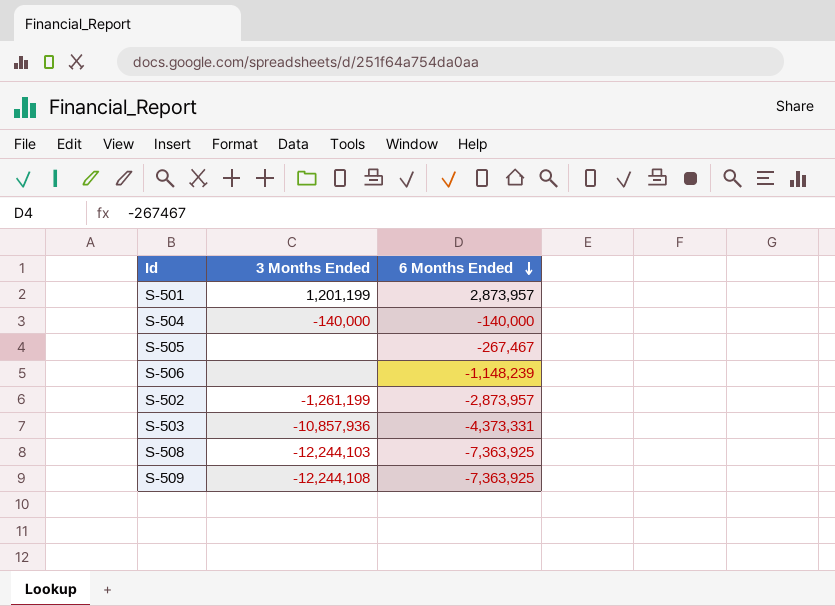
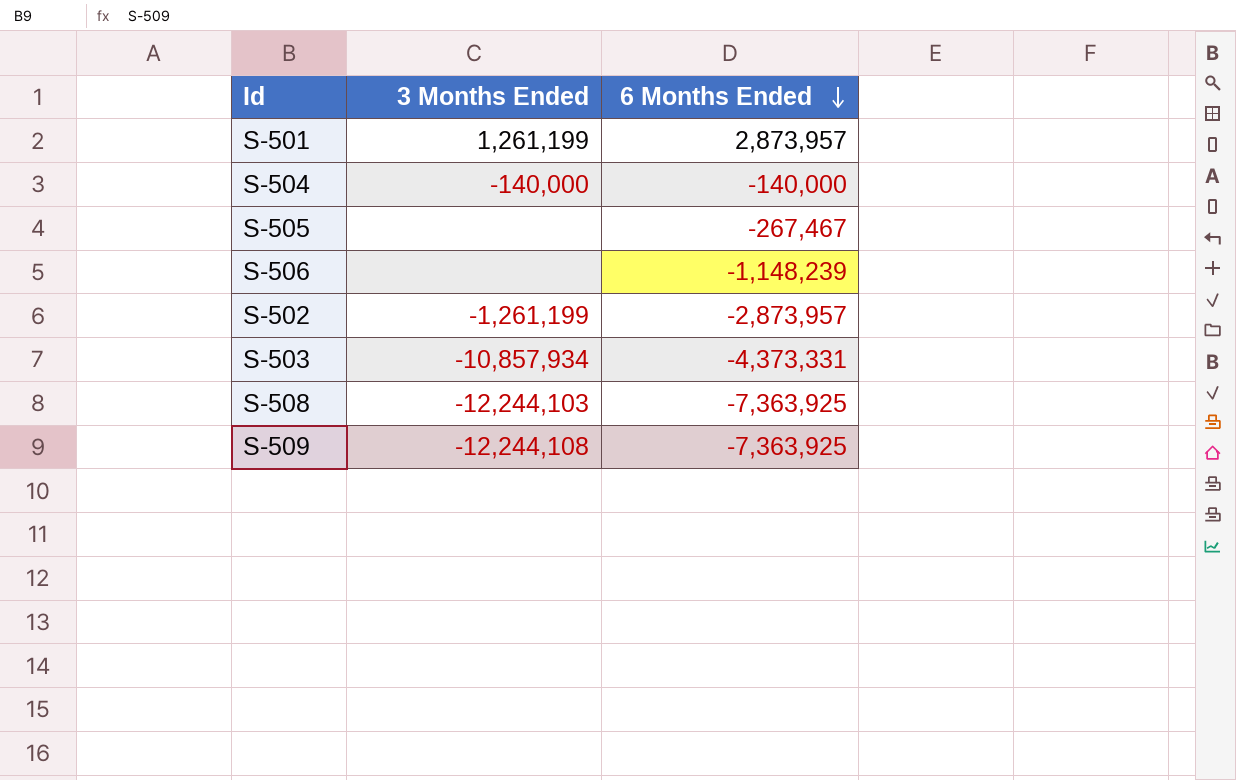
S-501 | 3 Months Ended: 1,201,199 -> 1,261,199
S-503 | 3 Months Ended: -10,857,936 -> -10,857,934

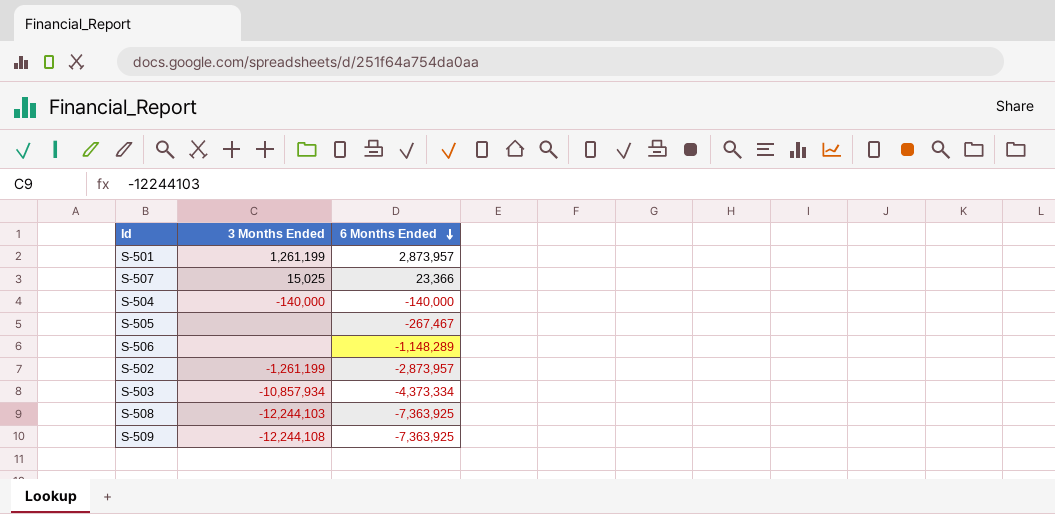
row S-507: none -> 15,025 | 23,366
S-506 | 6 Months Ended: -1,148,239 -> -1,148,289
S-503 | 6 Months Ended: -4,373,331 -> -4,373,334

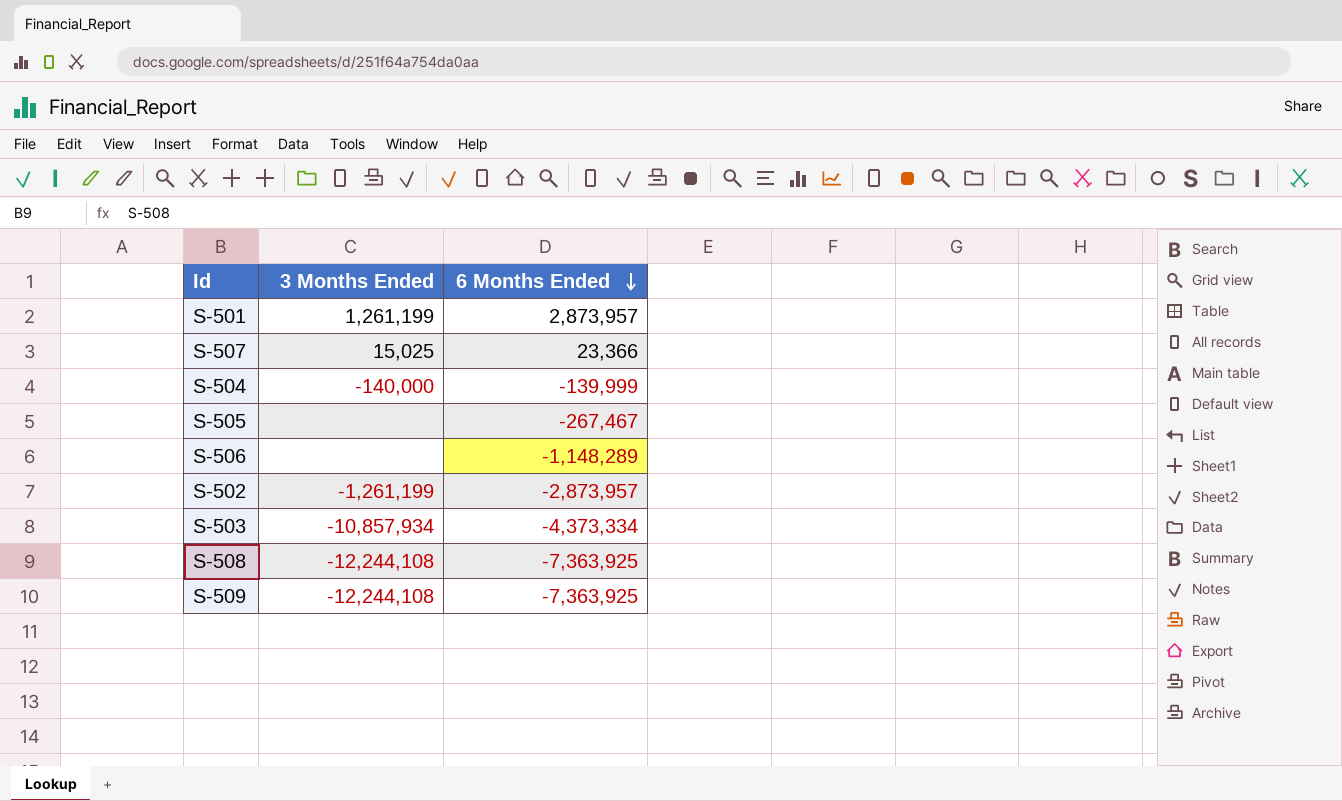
S-504 | 6 Months Ended: -140,000 -> -139,999
S-508 | 3 Months Ended: -12,244,103 -> -12,244,108

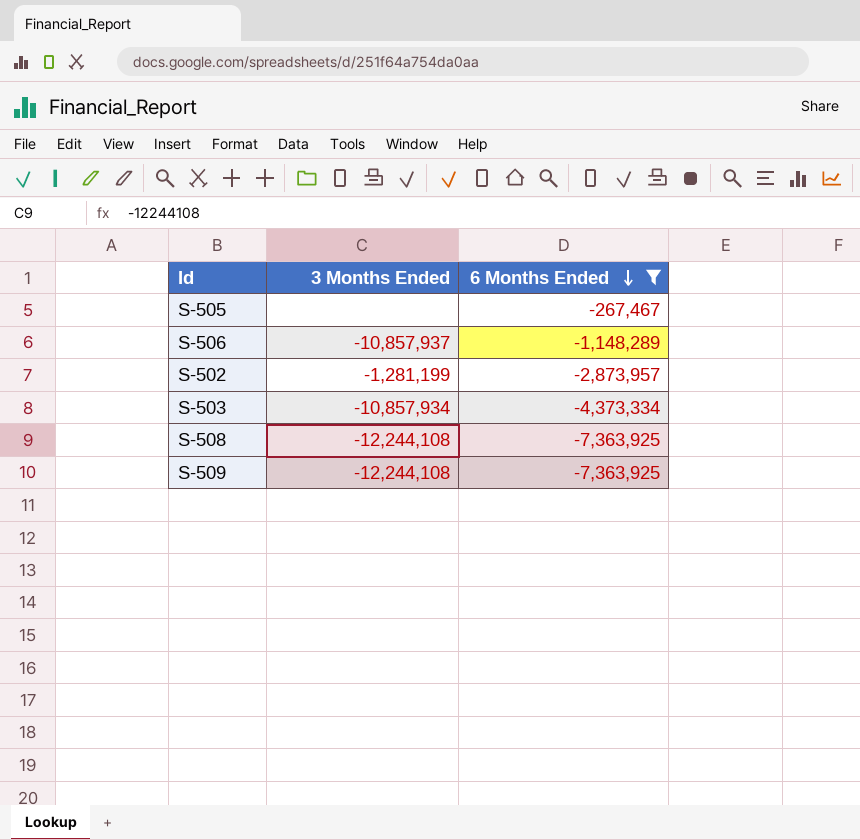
filter: none -> 6 Months Ended <= -267,467
S-506 | 3 Months Ended: none -> -10,857,937
S-502 | 3 Months Ended: -1,261,199 -> -1,281,199

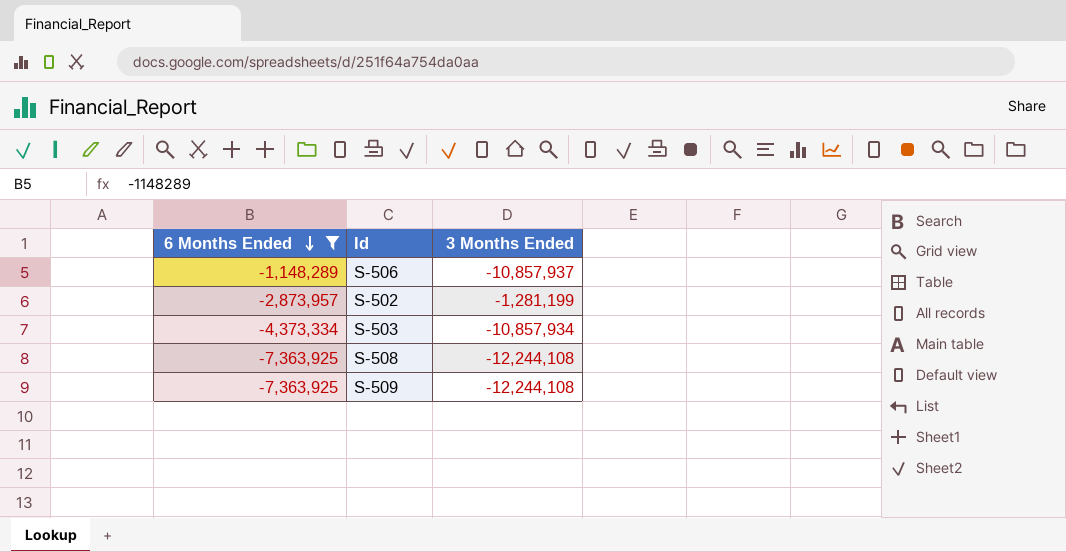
column 6 Months Ended | position: 3 -> 1
row S-505: none | -267,467 -> none

